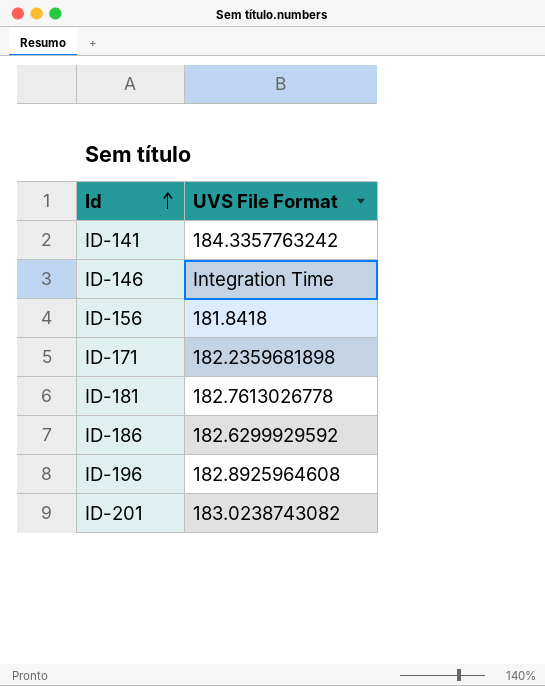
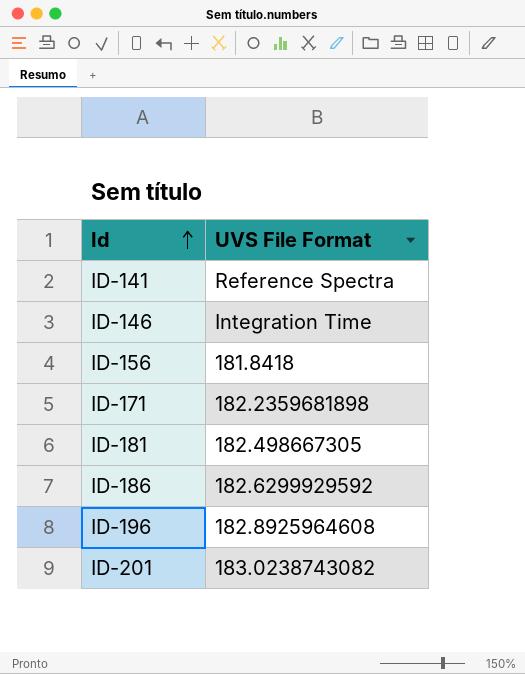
ID-141 | UVS File Format: 184.3357763242 -> Reference Spectra
ID-181 | UVS File Format: 182.7613026778 -> 182.498667305

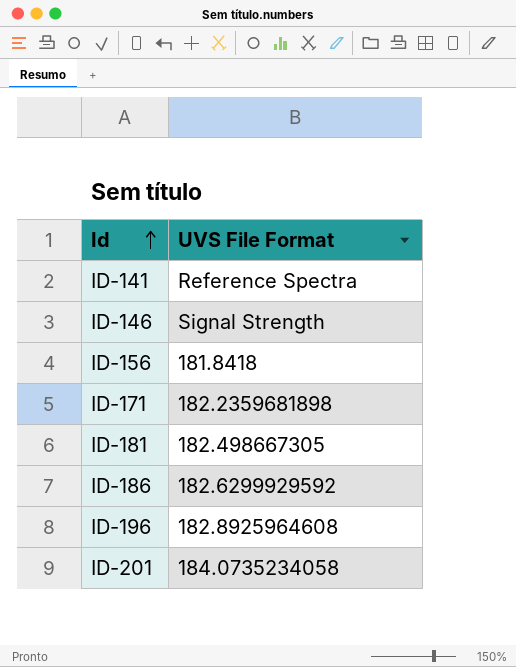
ID-146 | UVS File Format: Integration Time -> Signal Strength
ID-201 | UVS File Format: 183.0238743082 -> 184.0735234058

